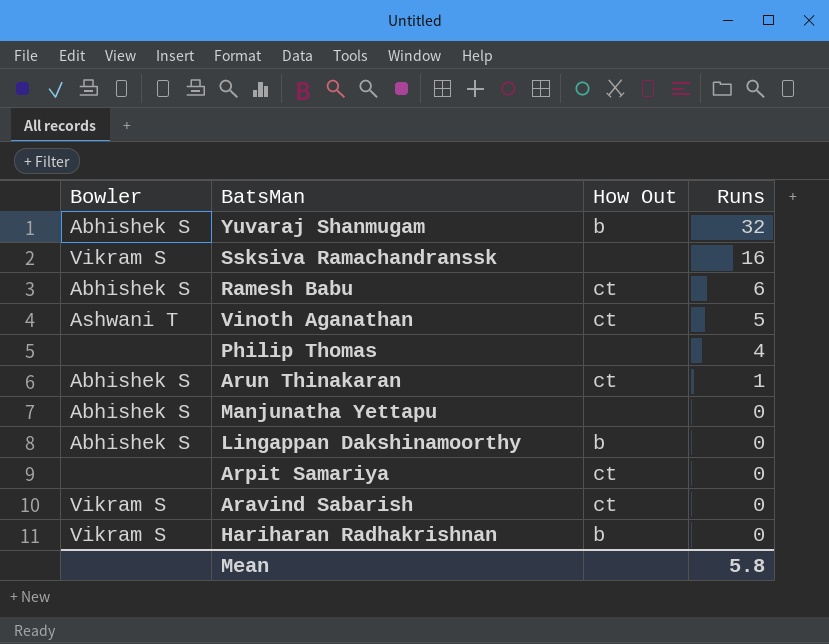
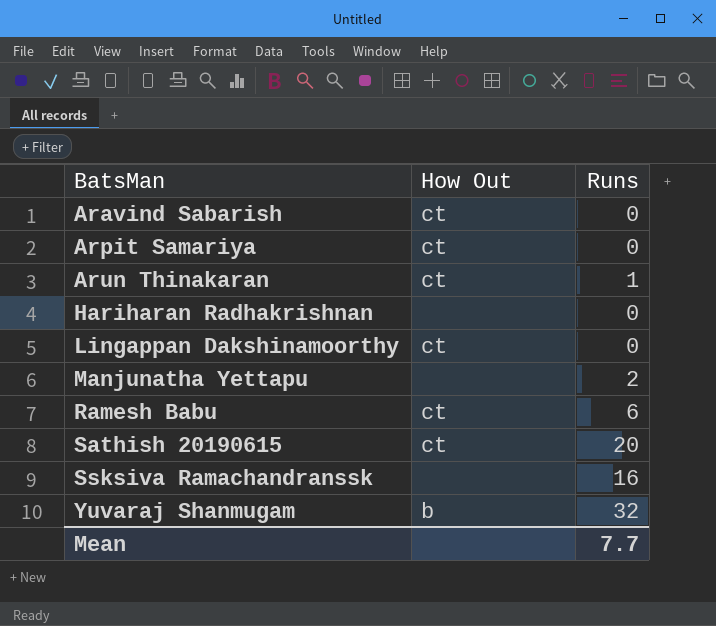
row order: Runs descending -> BatsMan ascending
column Bowler | position: 1 -> none
row Vinoth Aganathan: Ashwani T | ct | 5 -> none
row Philip Thomas: none | none | 4 -> none
Hariharan Radhakrishnan | How Out: b -> none
Lingappan Dakshinamoorthy | How Out: b -> ct
Manjunatha Yettapu | Runs: 0 -> 2
row Sathish 20190615: none -> ct | 20
Mean | Runs: 5.8 -> 7.7

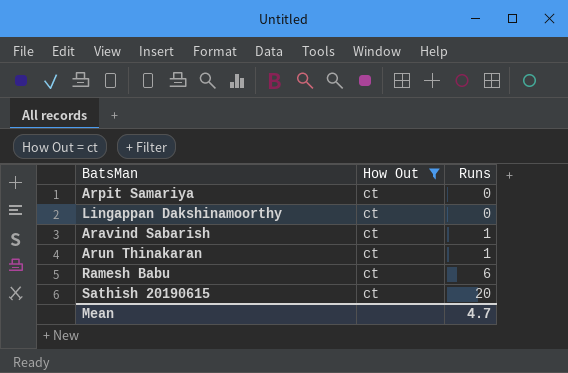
filter: none -> How Out = ct
row order: BatsMan ascending -> Runs ascending
Aravind Sabarish | Runs: 0 -> 1
Mean | Runs: 7.7 -> 4.7

